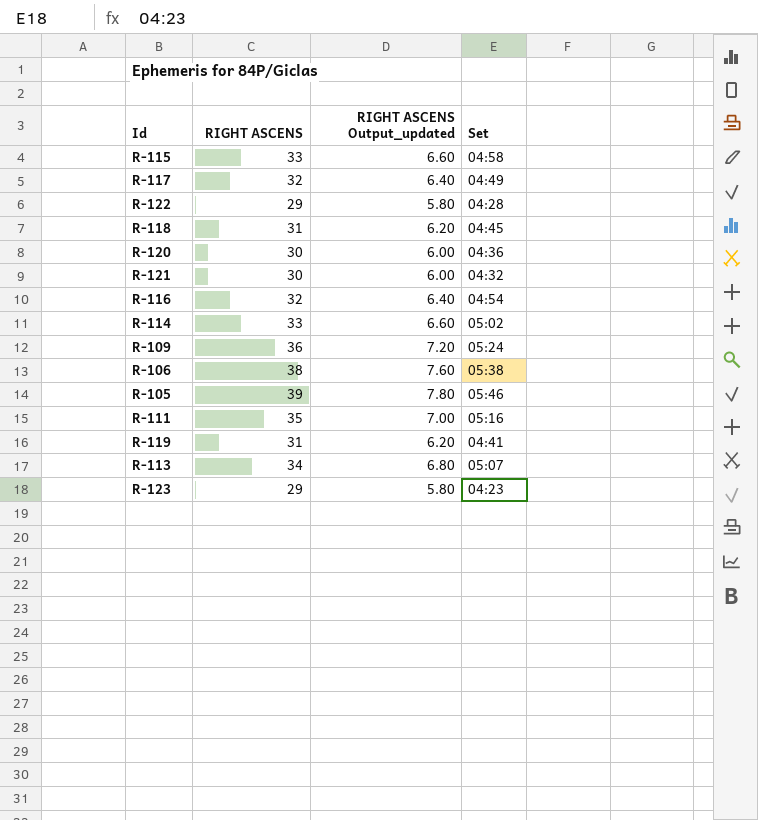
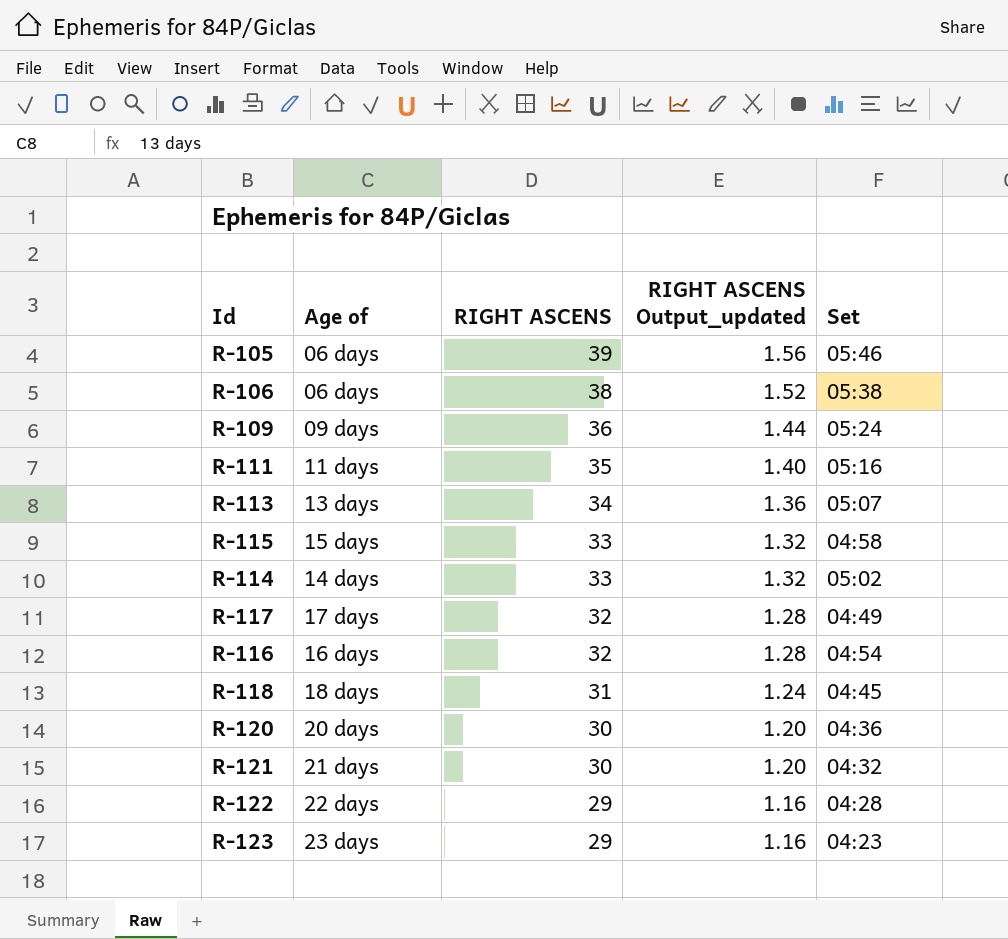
row order: none -> RIGHT ASCENS descending
column Age of | position: none -> 2
column RIGHT ASCENS Output_updated | formula: [RIGHT ASCENS] * 0.2 -> [RIGHT ASCENS] * 0.04
row R-119: 31 | 6.20 | 04:41 -> none

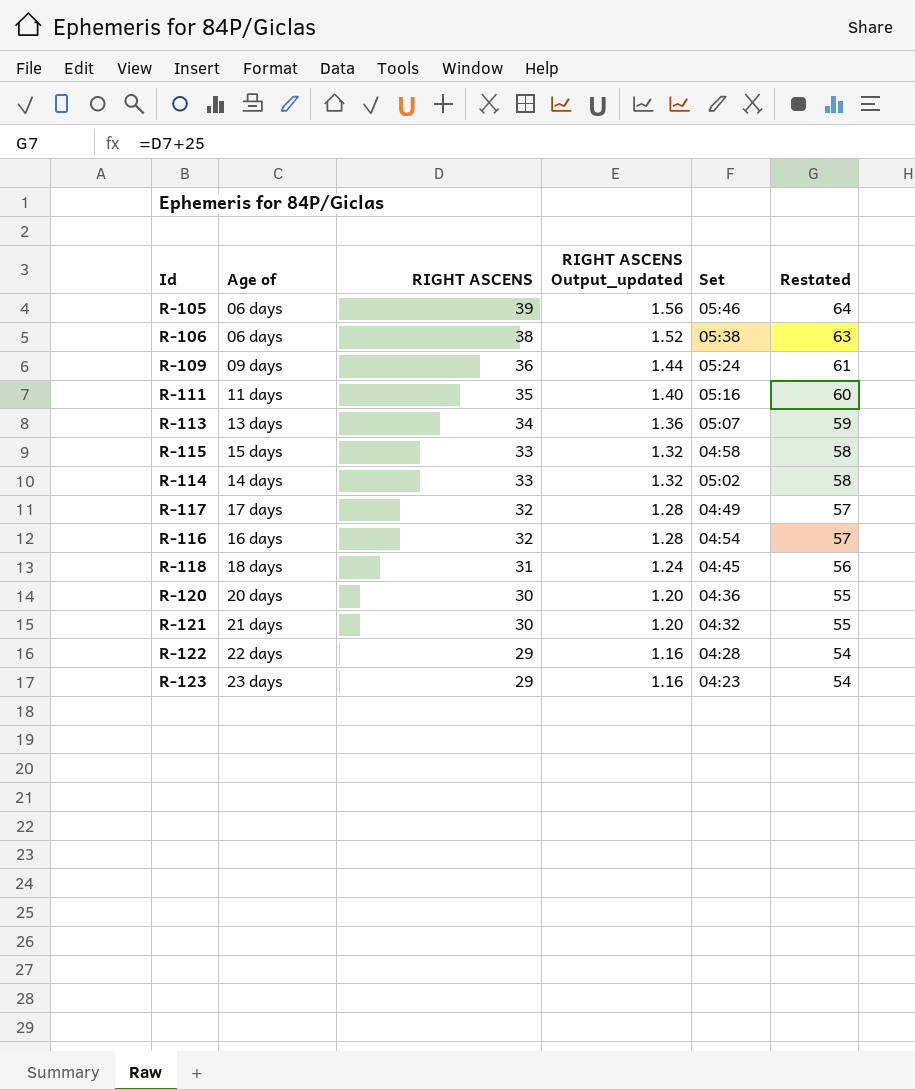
column Restated | formula: none -> [RIGHT ASCENS] + 25

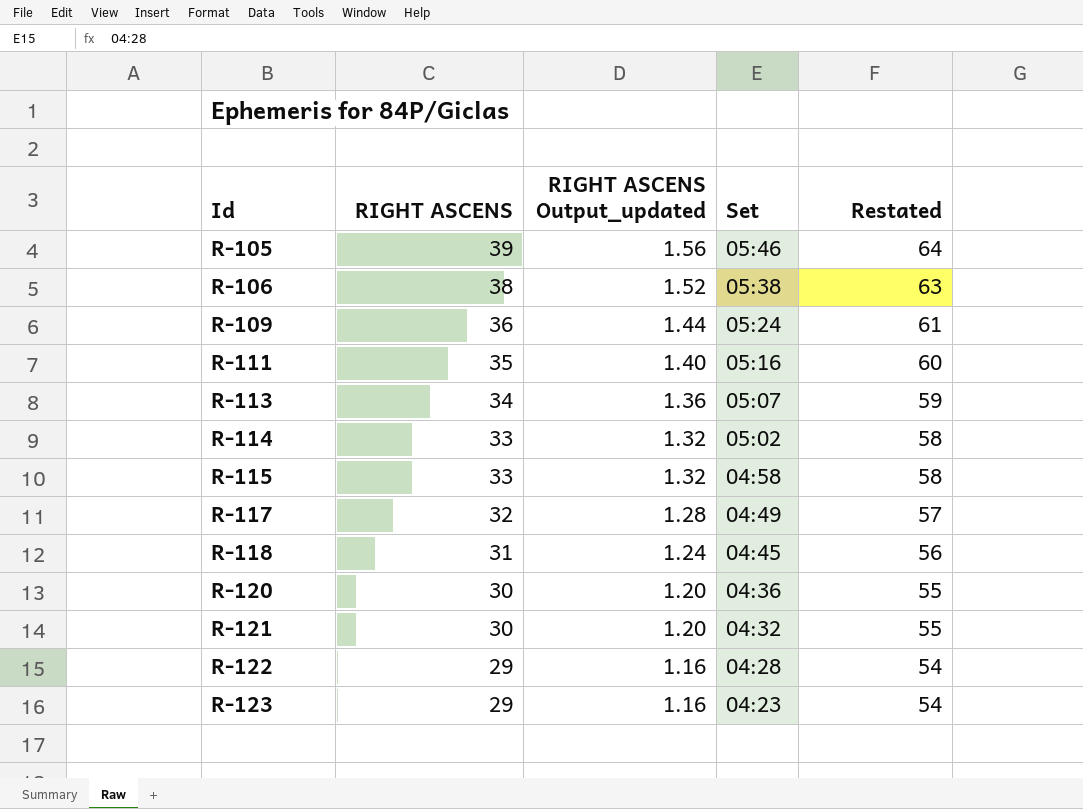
row order: RIGHT ASCENS descending -> Id ascending
column Age of | position: 2 -> none
row R-116: 16 days | 32 | 1.28 | 04:54 | 57 -> none

